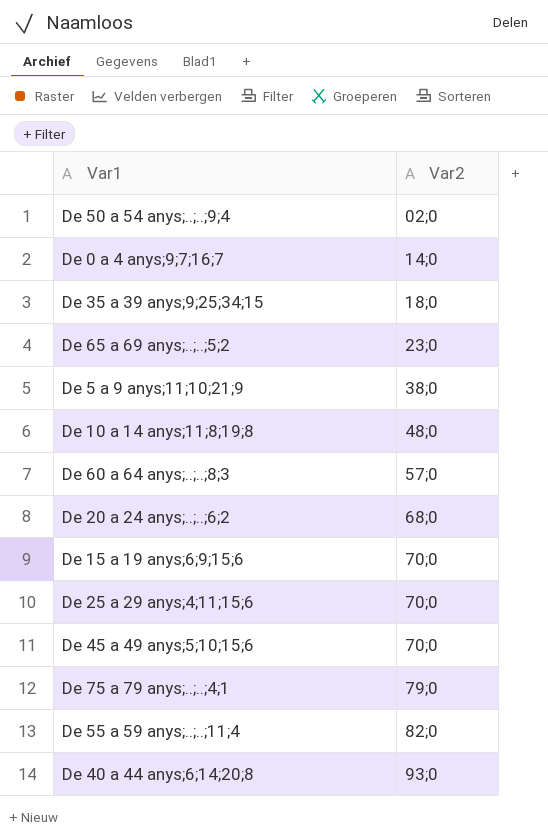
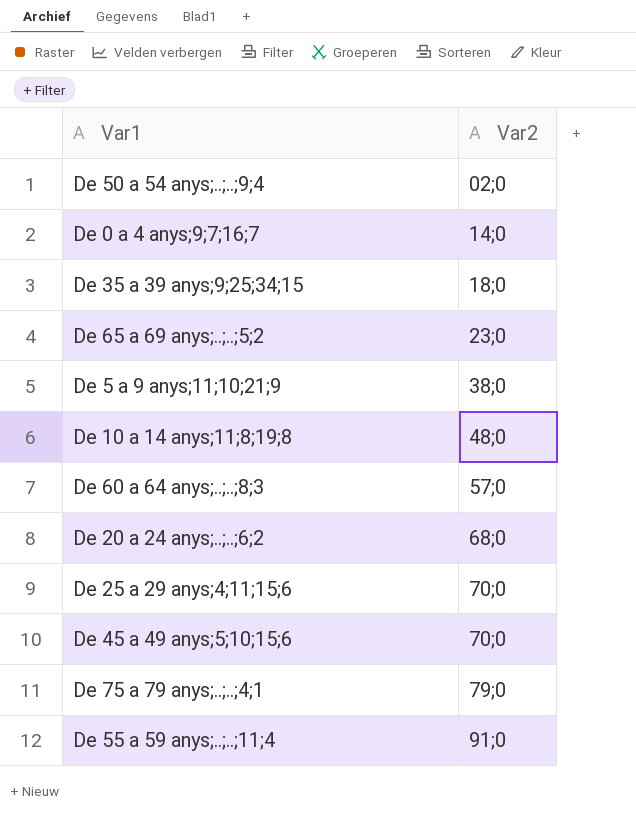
row De 15 a 19 anys;6;9;15;6: 70;0 -> none
row De 40 a 44 anys;6;14;20;8: 93;0 -> none
De 55 a 59 anys;..;..;11;4 | Var2: 82;0 -> 91;0

